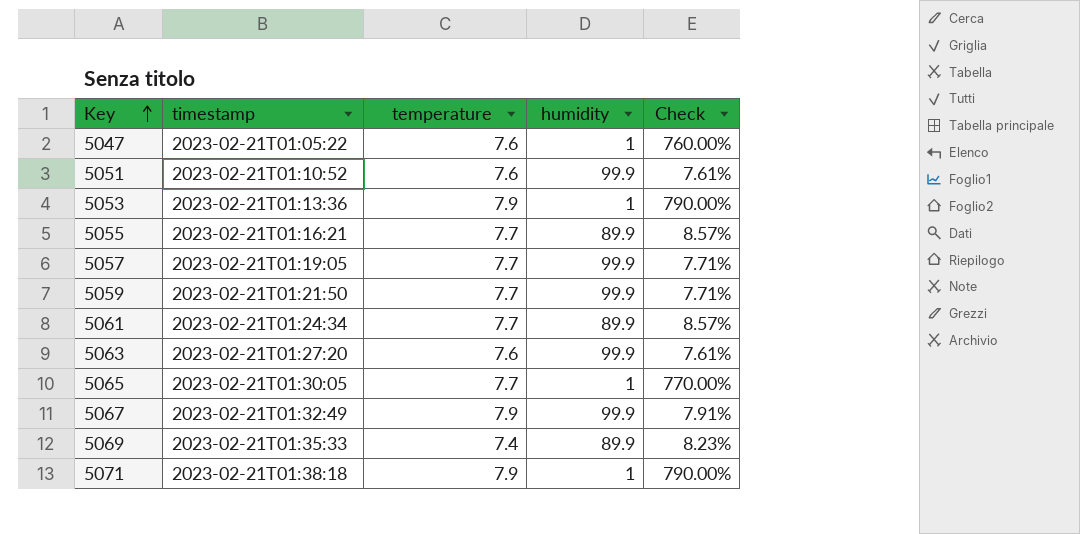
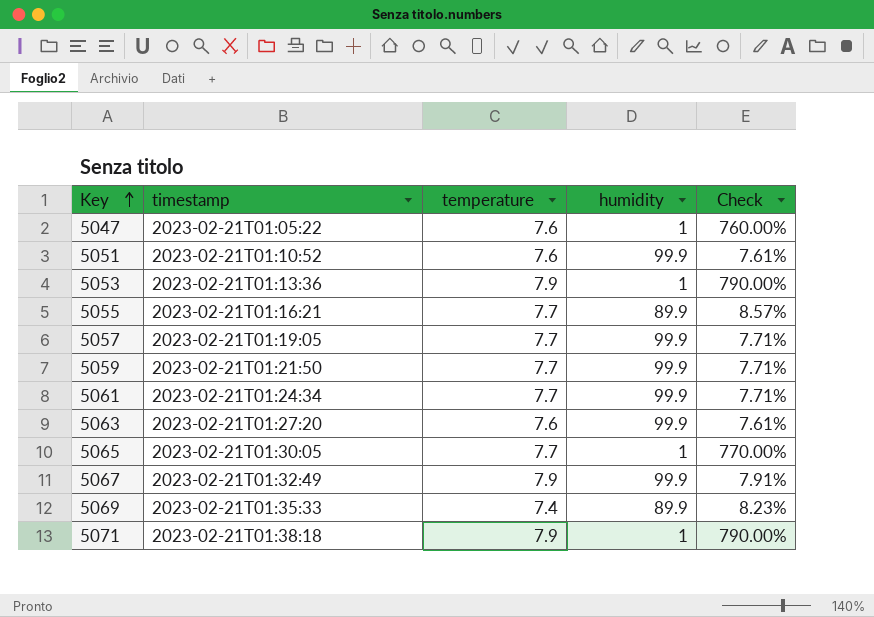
5061 | humidity: 89.9 -> 99.9
5061 | Check: 8.57% -> 7.71%

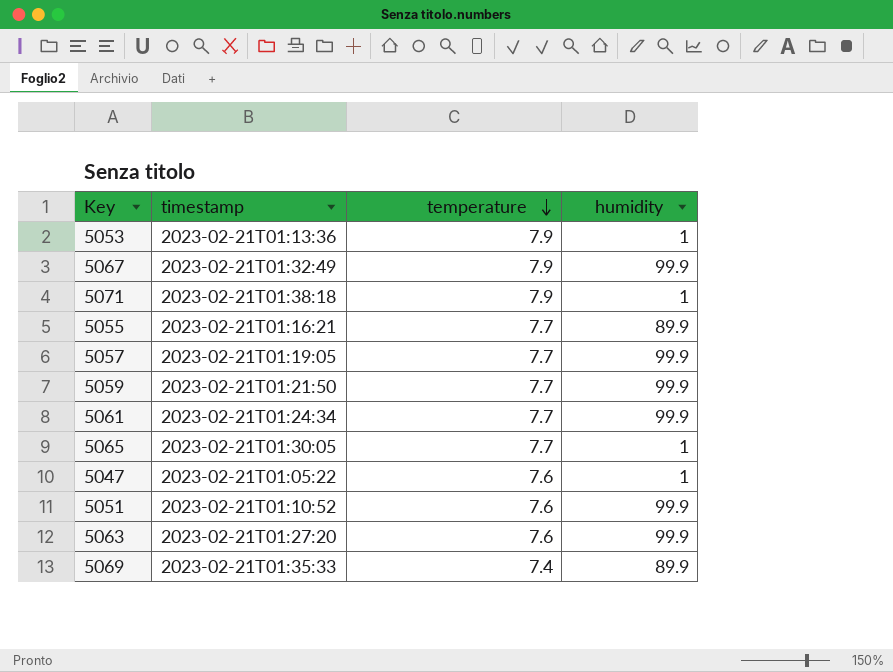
row order: Key ascending -> temperature descending
column Check | formula: [temperature] / [humidity] -> none

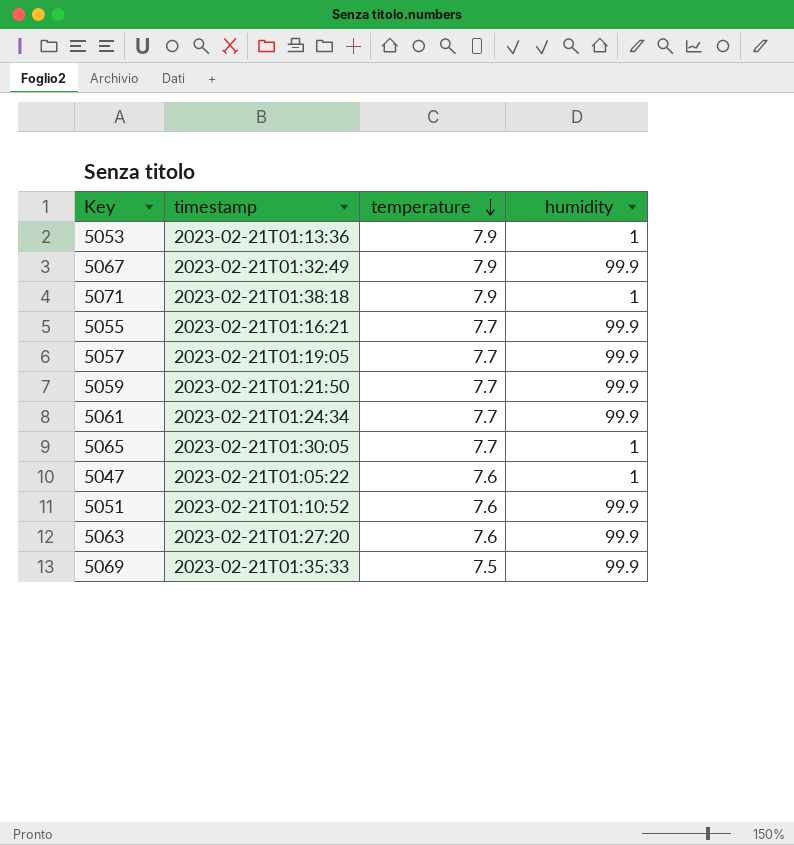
5055 | humidity: 89.9 -> 99.9
5069 | temperature: 7.4 -> 7.5
5069 | humidity: 89.9 -> 99.9

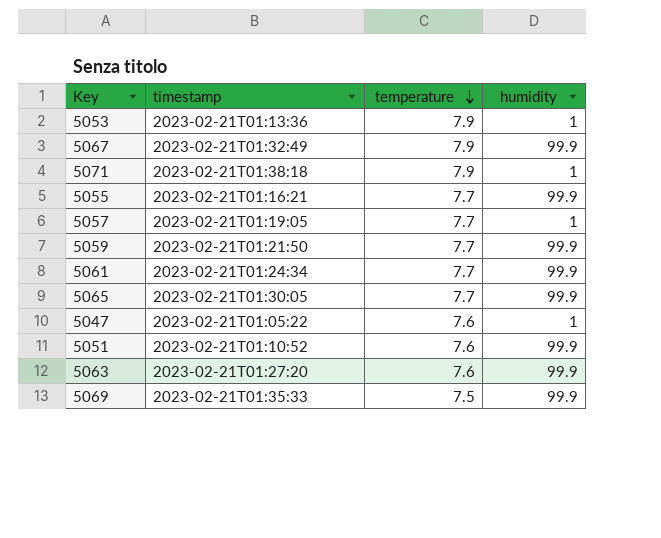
5057 | humidity: 99.9 -> 1
5065 | humidity: 1 -> 99.9

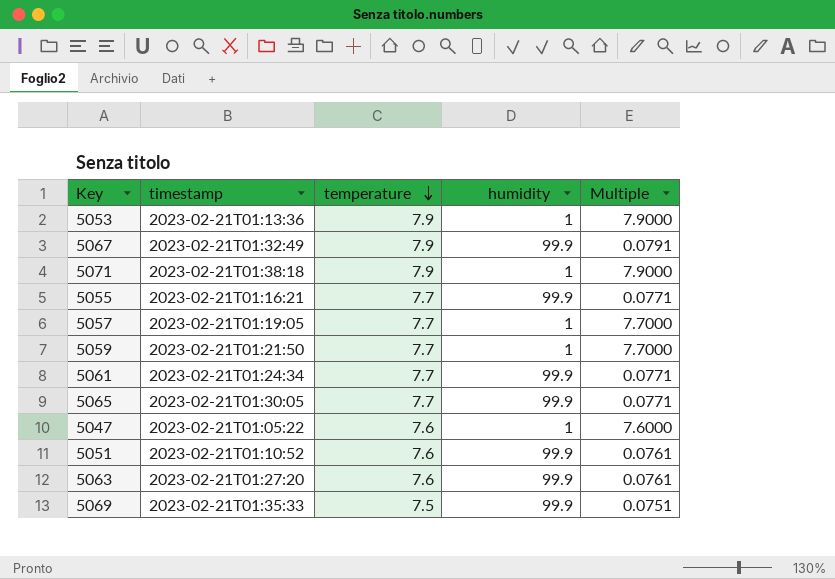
column Multiple | formula: none -> [temperature] / [humidity]
5059 | humidity: 99.9 -> 1

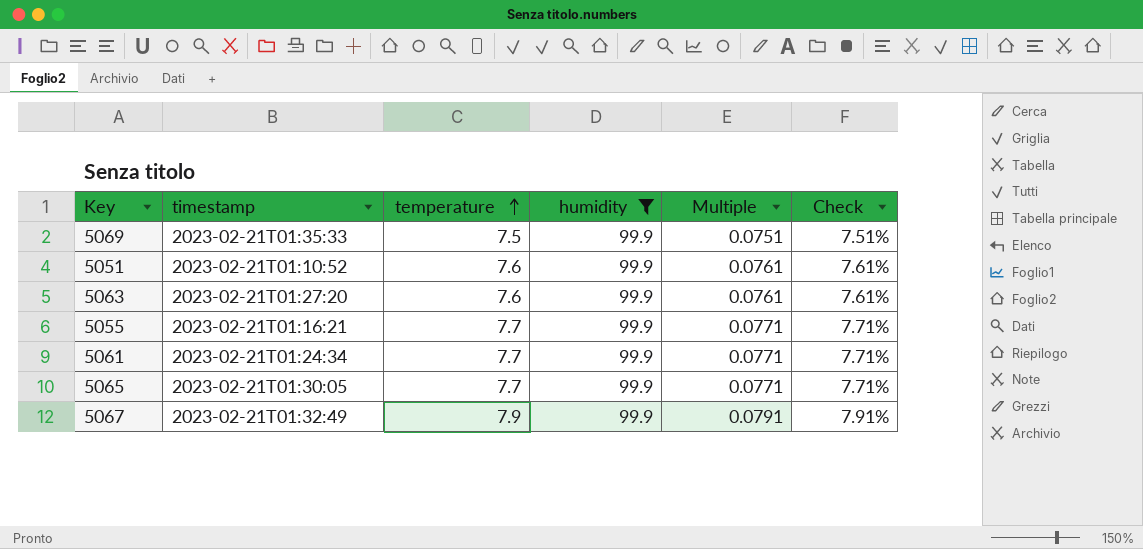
filter: none -> humidity = 99.9
row order: temperature descending -> temperature ascending
column Check | formula: none -> [temperature] / [humidity]

